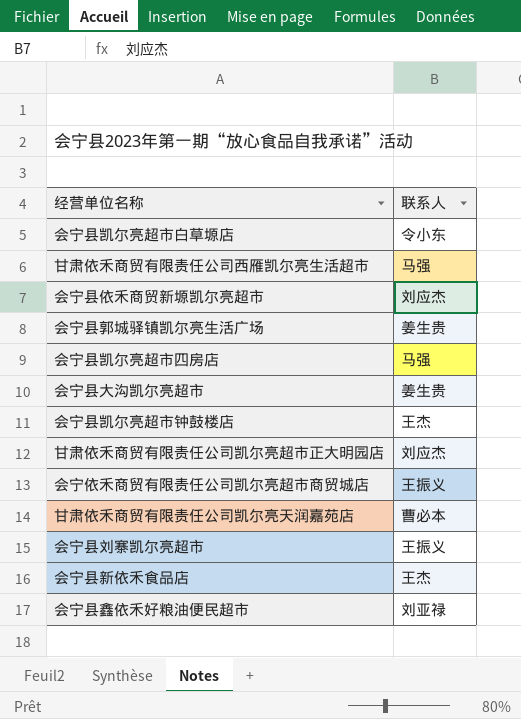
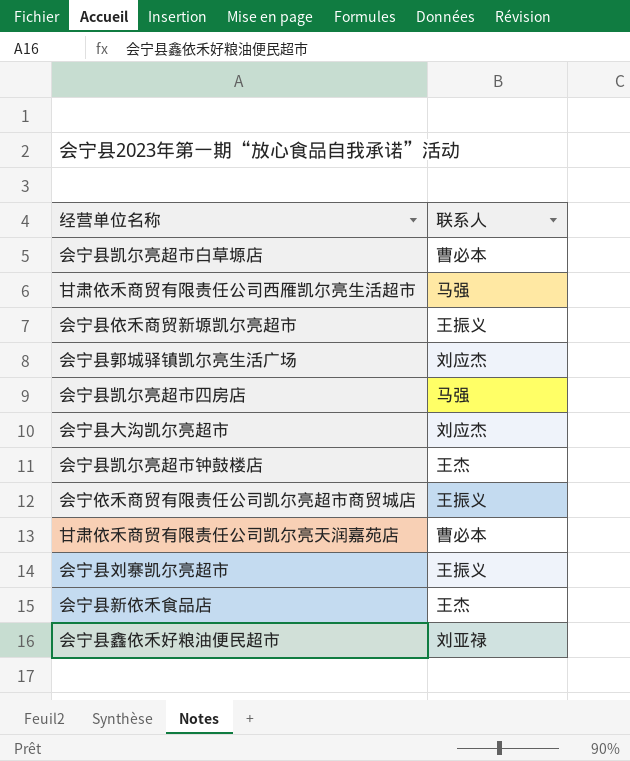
row 甘肃依禾商贸有限责任公司凯尔亮超市正大明园店: 刘应杰 -> none
会宁县凯尔亮超市白草塬店 | 联系人: 令小东 -> 曹必本
会宁县依禾商贸新塬凯尔亮超市 | 联系人: 刘应杰 -> 王振义
会宁县郭城驿镇凯尔亮生活广场 | 联系人: 姜生贵 -> 刘应杰
会宁县大沟凯尔亮超市 | 联系人: 姜生贵 -> 刘应杰

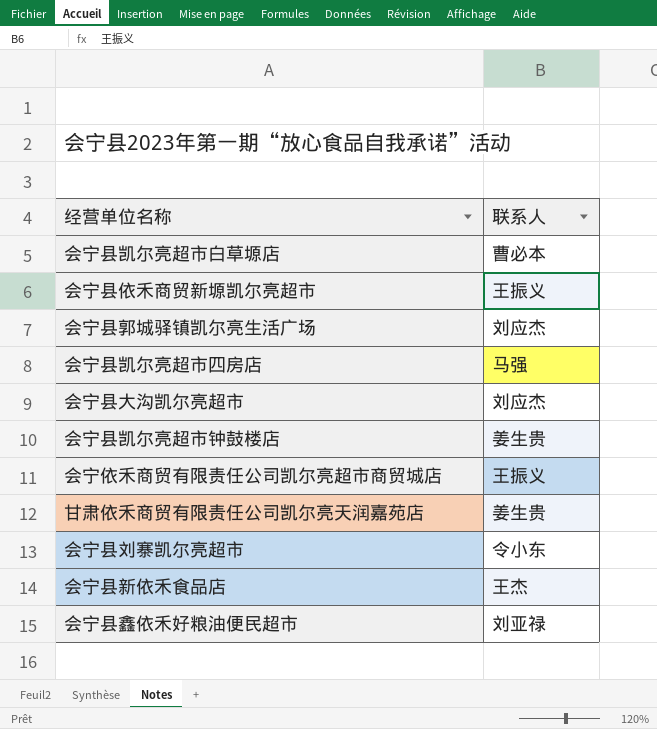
row 甘肃依禾商贸有限责任公司西雁凯尔亮生活超市: 马强 -> none
会宁县凯尔亮超市钟鼓楼店 | 联系人: 王杰 -> 姜生贵
甘肃依禾商贸有限责任公司凯尔亮天润嘉苑店 | 联系人: 曹必本 -> 姜生贵
会宁县刘寨凯尔亮超市 | 联系人: 王振义 -> 令小东

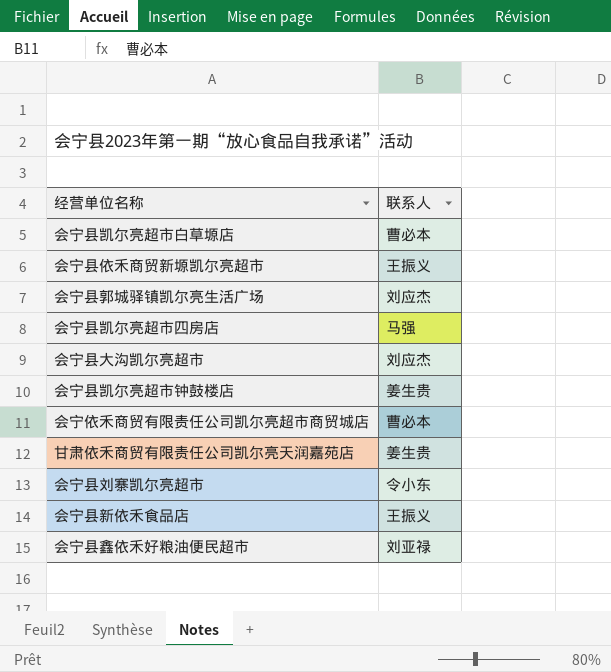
会宁依禾商贸有限责任公司凯尔亮超市商贸城店 | 联系人: 王振义 -> 曹必本
会宁县新依禾食品店 | 联系人: 王杰 -> 王振义

